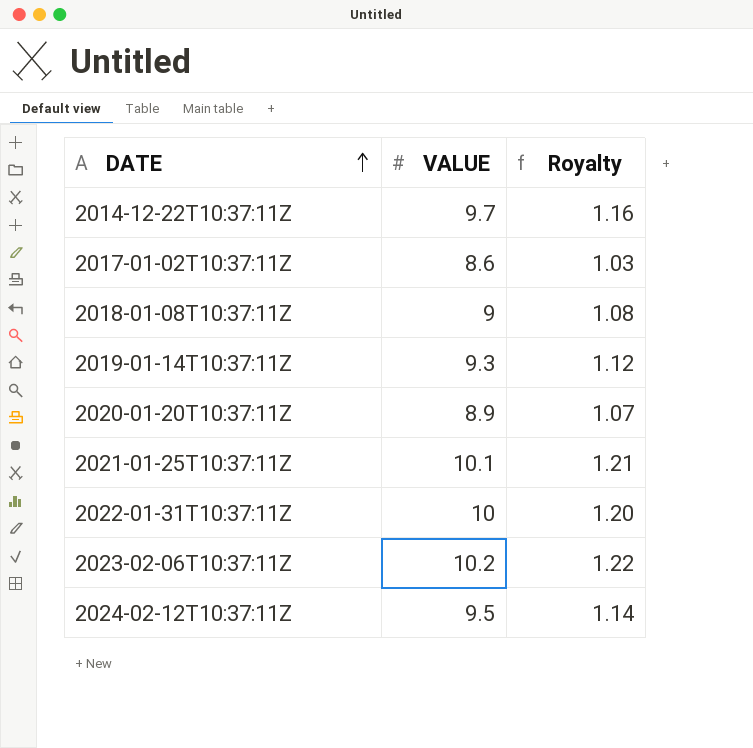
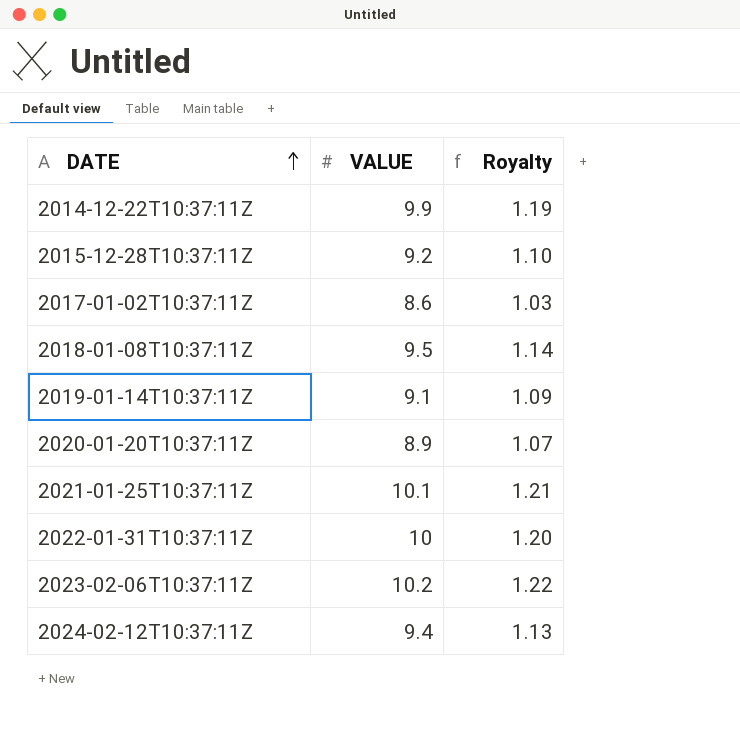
2014-12-22T10:37:11Z | VALUE: 9.7 -> 9.9
2014-12-22T10:37:11Z | Royalty: 1.16 -> 1.19
row 2015-12-28T10:37:11Z: none -> 9.2 | 1.10
2018-01-08T10:37:11Z | VALUE: 9 -> 9.5
2018-01-08T10:37:11Z | Royalty: 1.08 -> 1.14
2019-01-14T10:37:11Z | VALUE: 9.3 -> 9.1
2019-01-14T10:37:11Z | Royalty: 1.12 -> 1.09
2024-02-12T10:37:11Z | VALUE: 9.5 -> 9.4
2024-02-12T10:37:11Z | Royalty: 1.14 -> 1.13

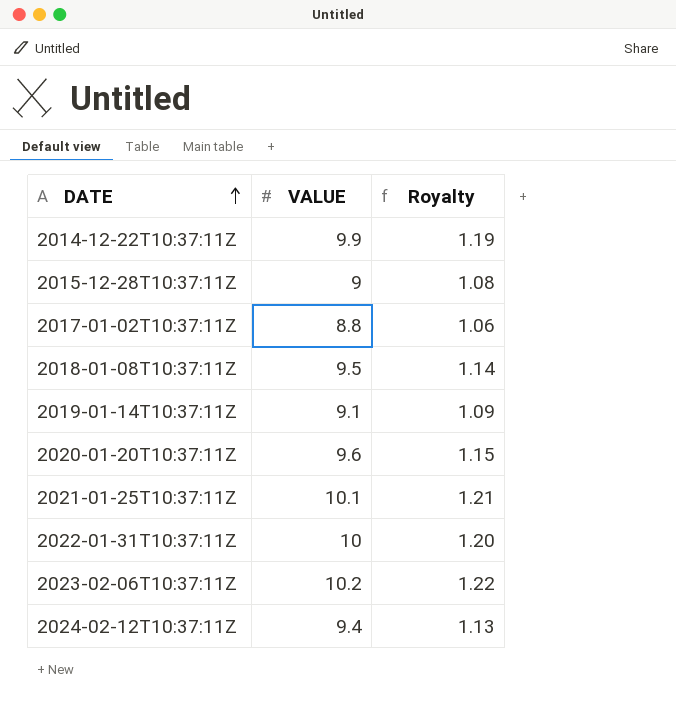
2015-12-28T10:37:11Z | VALUE: 9.2 -> 9
2015-12-28T10:37:11Z | Royalty: 1.10 -> 1.08
2017-01-02T10:37:11Z | VALUE: 8.6 -> 8.8
2017-01-02T10:37:11Z | Royalty: 1.03 -> 1.06
2020-01-20T10:37:11Z | VALUE: 8.9 -> 9.6
2020-01-20T10:37:11Z | Royalty: 1.07 -> 1.15

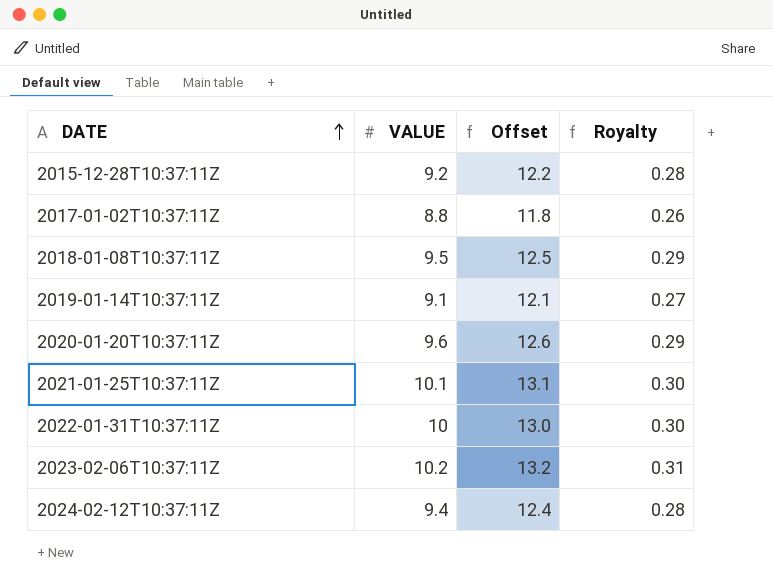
column Offset | formula: none -> [VALUE] + 3
column Royalty | formula: [VALUE] * 0.12 -> [VALUE] * 0.03
row 2014-12-22T10:37:11Z: 9.9 | 1.19 -> none
2015-12-28T10:37:11Z | VALUE: 9 -> 9.2

